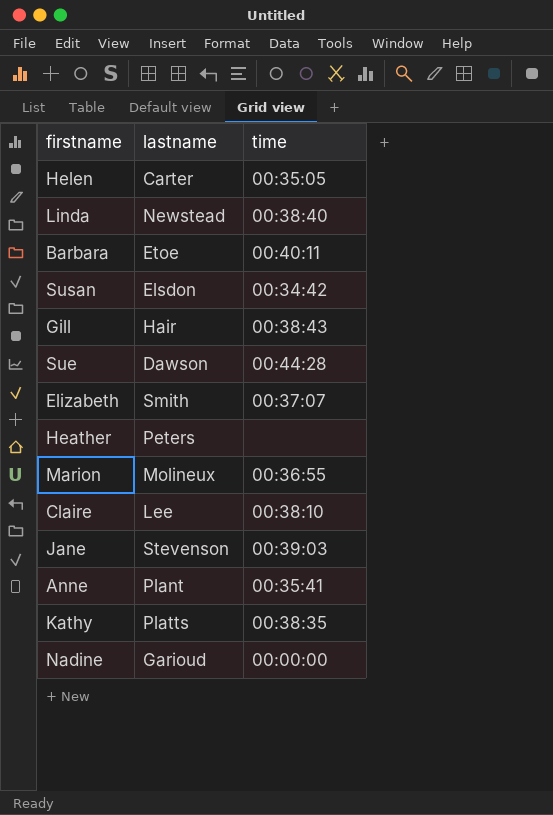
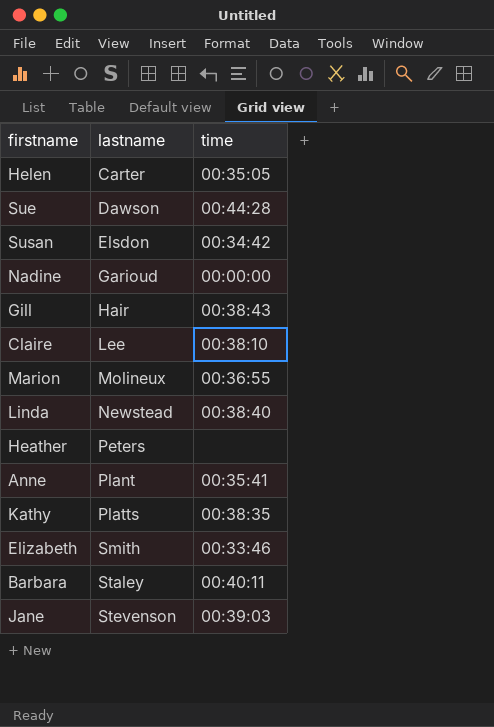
row order: none -> lastname ascending
Elizabeth | time: 00:37:07 -> 00:33:46
Barbara | lastname: Etoe -> Staley

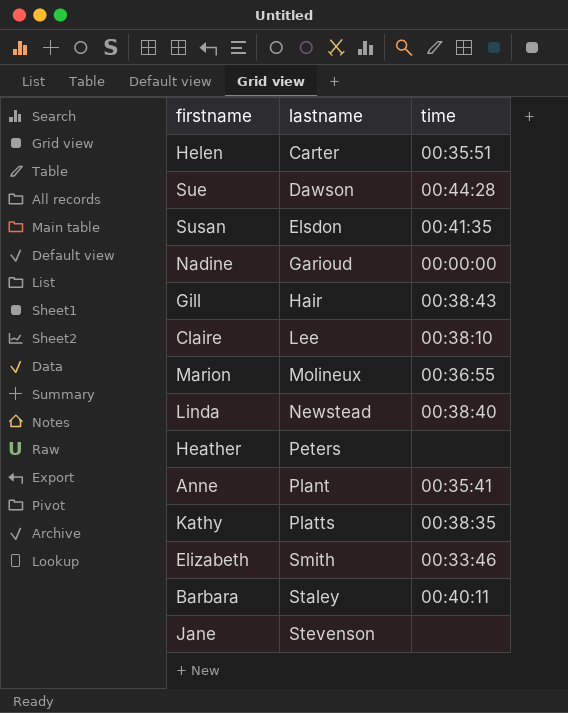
Helen | time: 00:35:05 -> 00:35:51
Susan | time: 00:34:42 -> 00:41:35
Jane | time: 00:39:03 -> none

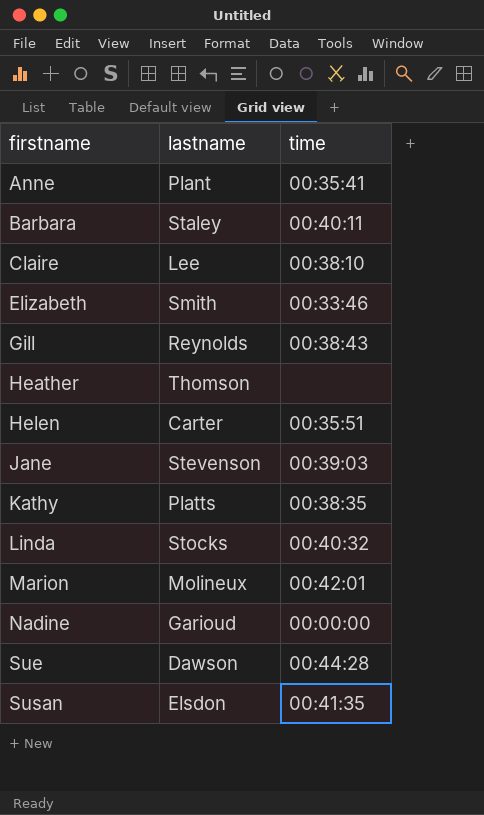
row order: lastname ascending -> firstname ascending
Gill | lastname: Hair -> Reynolds
Heather | lastname: Peters -> Thomson
Jane | time: none -> 00:39:03
Linda | lastname: Newstead -> Stocks
Linda | time: 00:38:40 -> 00:40:32
Marion | time: 00:36:55 -> 00:42:01

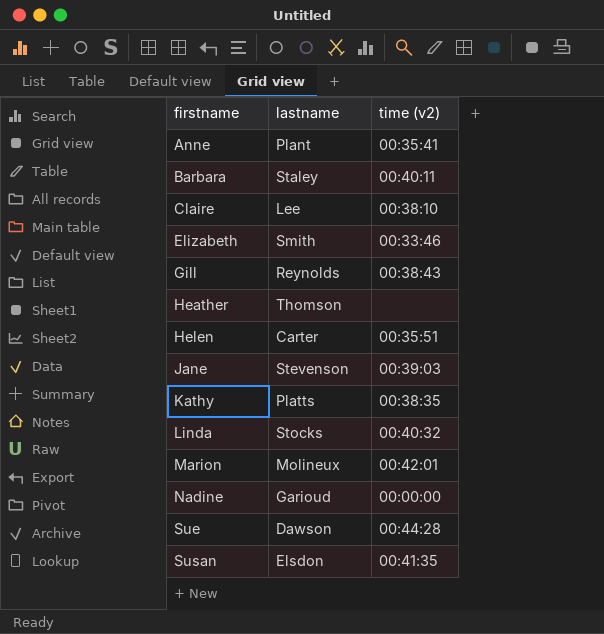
column name: time -> time (v2)

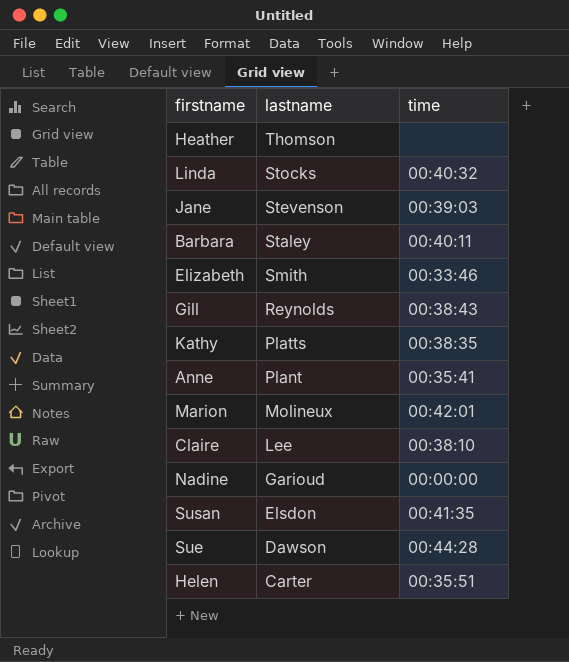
row order: firstname ascending -> lastname descending
column name: time (v2) -> time

